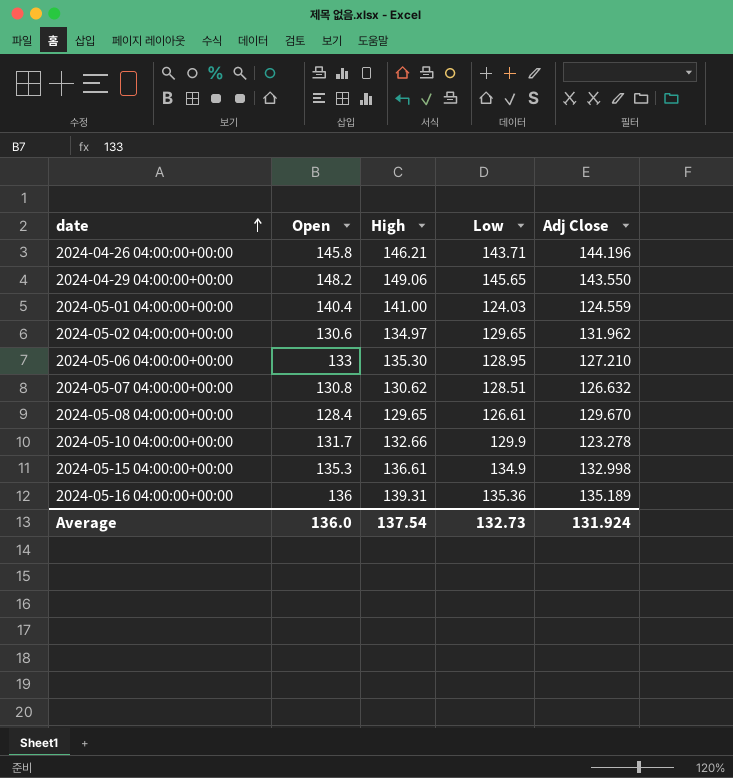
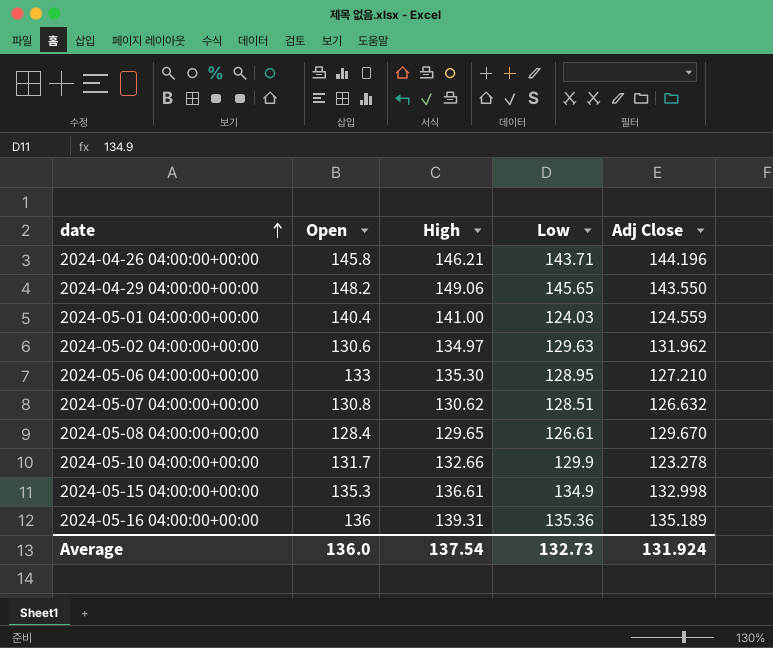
2024-05-02 04:00:00+00:00 | Low: 129.65 -> 129.63

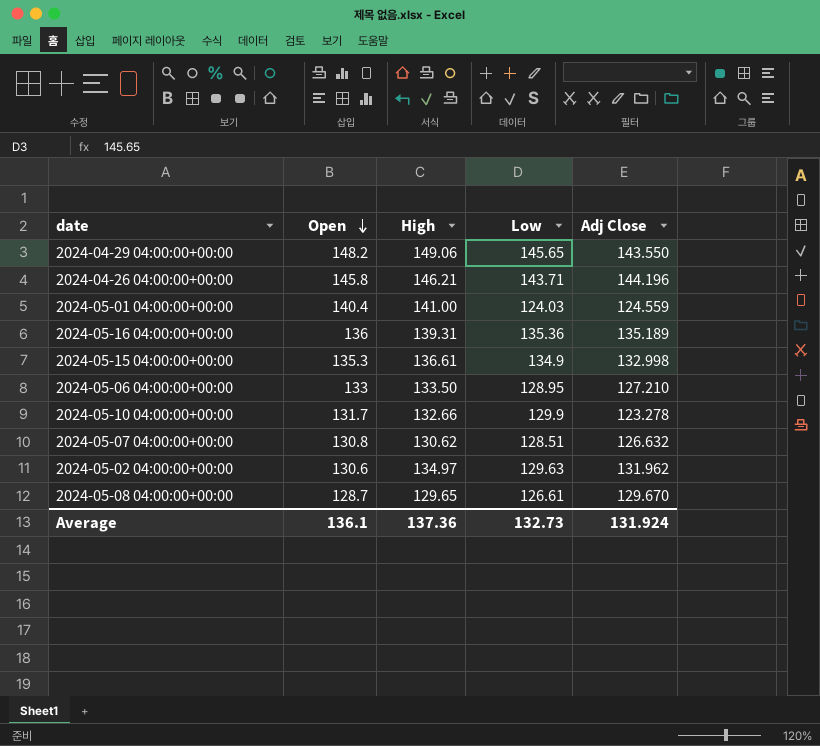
row order: date ascending -> Open descending
2024-05-06 04:00:00+00:00 | High: 135.30 -> 133.50
2024-05-08 04:00:00+00:00 | Open: 128.4 -> 128.7
Average | Open: 136.0 -> 136.1
Average | High: 137.54 -> 137.36

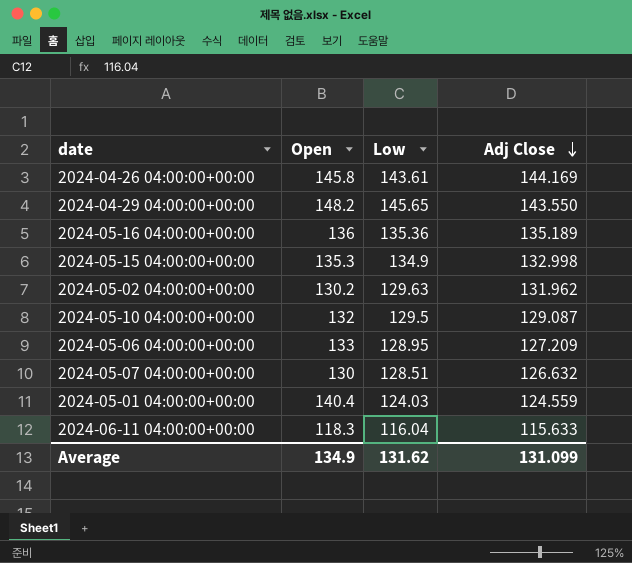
row order: Open descending -> Adj Close descending
column High | position: 3 -> none
row 2024-05-08 04:00:00+00:00: 128.7 | 129.65 | 126.61 | 129.670 -> none
2024-04-26 04:00:00+00:00 | Low: 143.71 -> 143.61
2024-04-26 04:00:00+00:00 | Adj Close: 144.196 -> 144.169
2024-05-02 04:00:00+00:00 | Open: 130.6 -> 130.2
2024-05-10 04:00:00+00:00 | Open: 131.7 -> 132
2024-05-10 04:00:00+00:00 | Low: 129.9 -> 129.5
2024-05-10 04:00:00+00:00 | Adj Close: 123.278 -> 129.087
2024-05-06 04:00:00+00:00 | Adj Close: 127.210 -> 127.209
2024-05-07 04:00:00+00:00 | Open: 130.8 -> 130
row 2024-06-11 04:00:00+00:00: none -> 118.3 | 116.04 | 115.633
Average | Open: 136.1 -> 134.9
Average | Low: 132.73 -> 131.62
Average | Adj Close: 131.924 -> 131.099

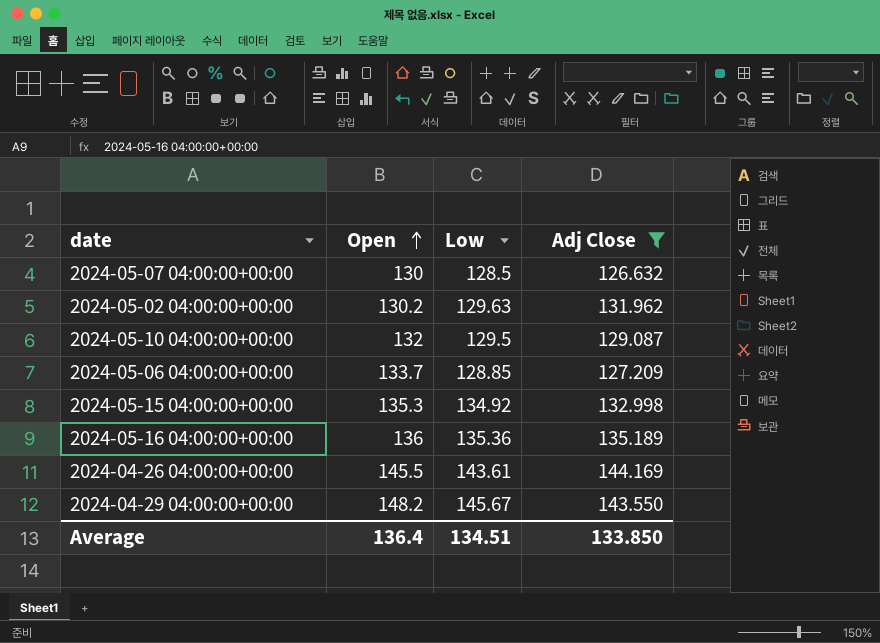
filter: none -> Adj Close >= 126.632
row order: Adj Close descending -> Open ascending
2024-05-07 04:00:00+00:00 | Low: 128.51 -> 128.5
2024-05-06 04:00:00+00:00 | Open: 133 -> 133.7
2024-05-06 04:00:00+00:00 | Low: 128.95 -> 128.85
2024-05-15 04:00:00+00:00 | Low: 134.9 -> 134.92
2024-04-26 04:00:00+00:00 | Open: 145.8 -> 145.5
2024-04-29 04:00:00+00:00 | Low: 145.65 -> 145.67
Average | Open: 134.9 -> 136.4
Average | Low: 131.62 -> 134.51
Average | Adj Close: 131.099 -> 133.850

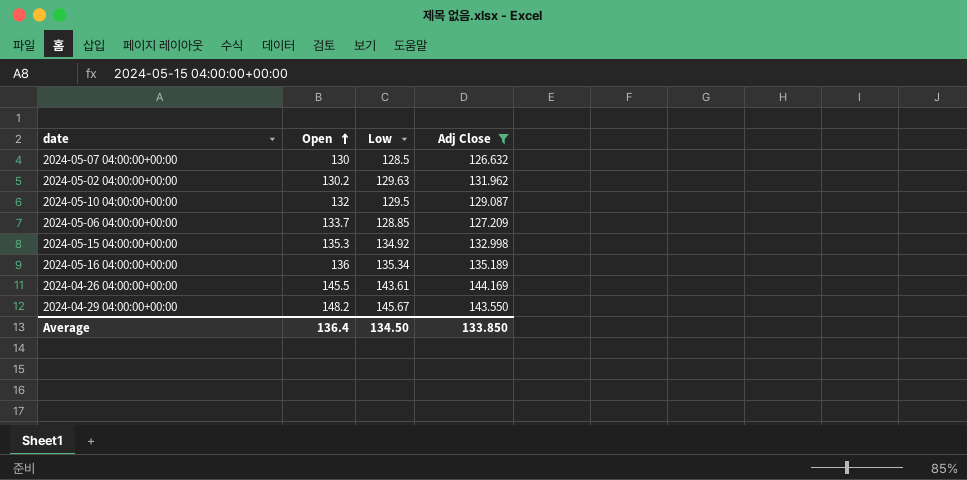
2024-05-16 04:00:00+00:00 | Low: 135.36 -> 135.34
Average | Low: 134.51 -> 134.50

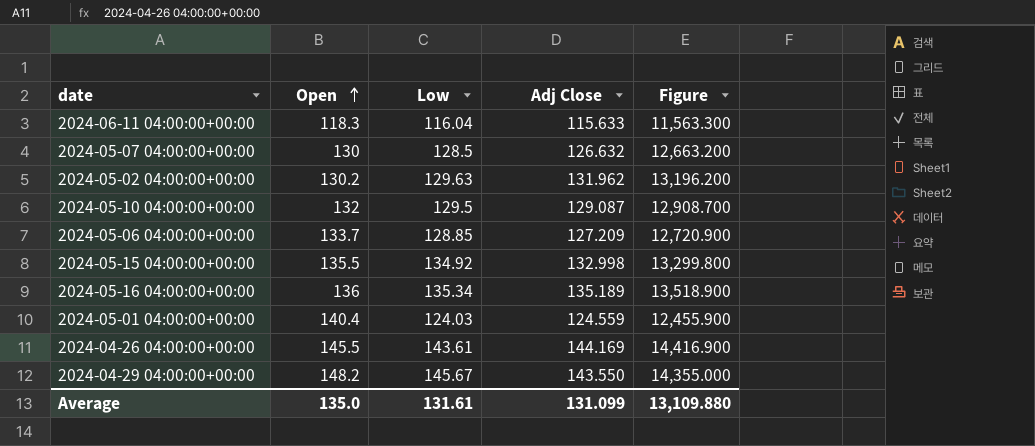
filter: Adj Close >= 126.632 -> none
column Figure | formula: none -> [Adj Close] * 100
2024-05-15 04:00:00+00:00 | Open: 135.3 -> 135.5
Average | Open: 136.4 -> 135.0
Average | Low: 134.50 -> 131.61
Average | Adj Close: 133.850 -> 131.099

